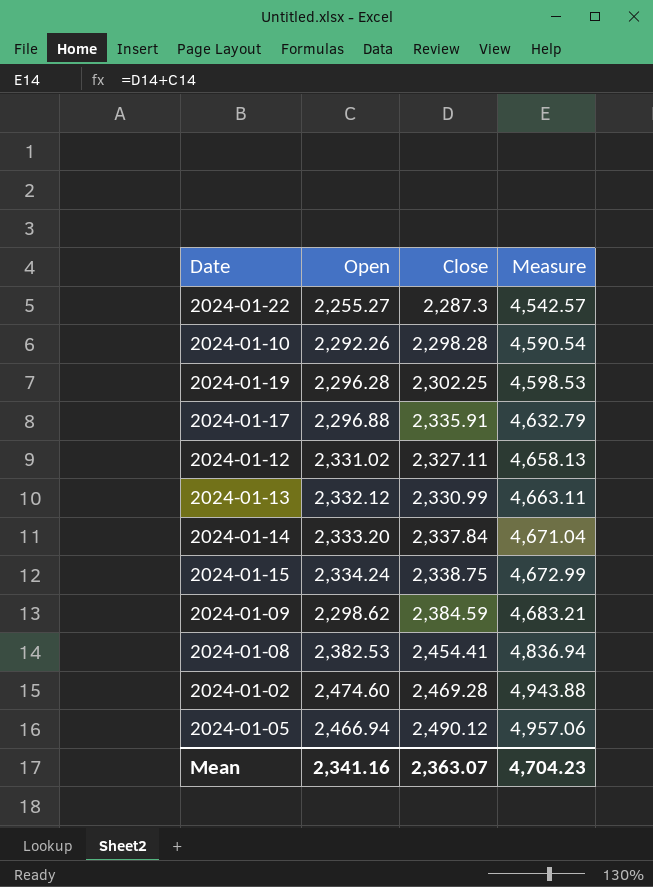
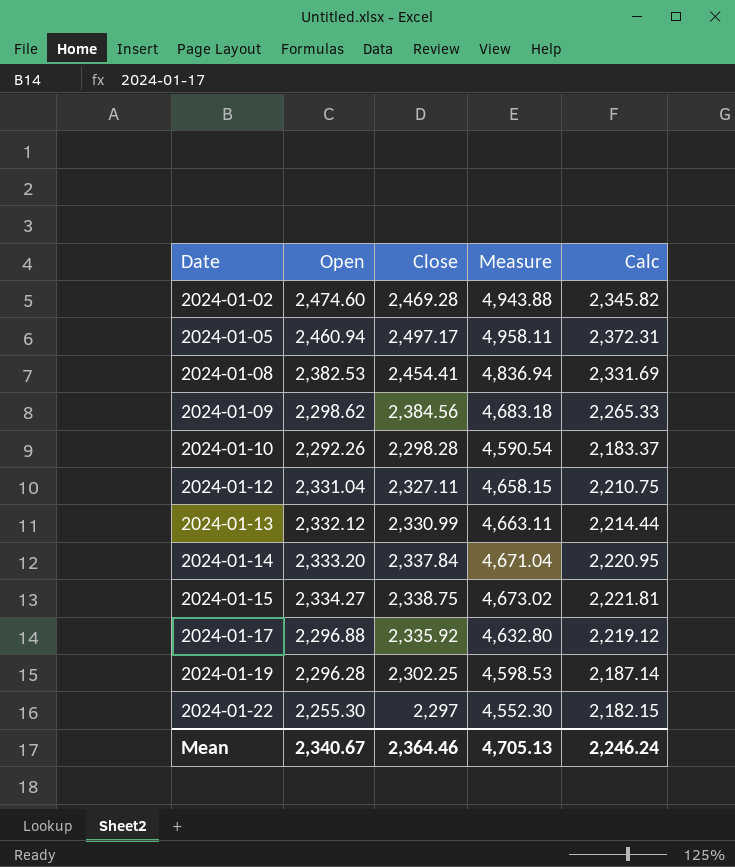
row order: Measure ascending -> Date ascending
column Calc | formula: none -> [Close] * 0.95
2024-01-05 | Open: 2,466.94 -> 2,460.94
2024-01-05 | Close: 2,490.12 -> 2,497.17
2024-01-05 | Measure: 4,957.06 -> 4,958.11
2024-01-09 | Close: 2,384.59 -> 2,384.56
2024-01-09 | Measure: 4,683.21 -> 4,683.18
2024-01-12 | Open: 2,331.02 -> 2,331.04
2024-01-12 | Measure: 4,658.13 -> 4,658.15
2024-01-15 | Open: 2,334.24 -> 2,334.27
2024-01-15 | Measure: 4,672.99 -> 4,673.02
2024-01-17 | Close: 2,335.91 -> 2,335.92
2024-01-17 | Measure: 4,632.79 -> 4,632.80
2024-01-22 | Open: 2,255.27 -> 2,255.30
2024-01-22 | Close: 2,287.3 -> 2,297
2024-01-22 | Measure: 4,542.57 -> 4,552.30
Mean | Open: 2,341.16 -> 2,340.67
Mean | Close: 2,363.07 -> 2,364.46
Mean | Measure: 4,704.23 -> 4,705.13

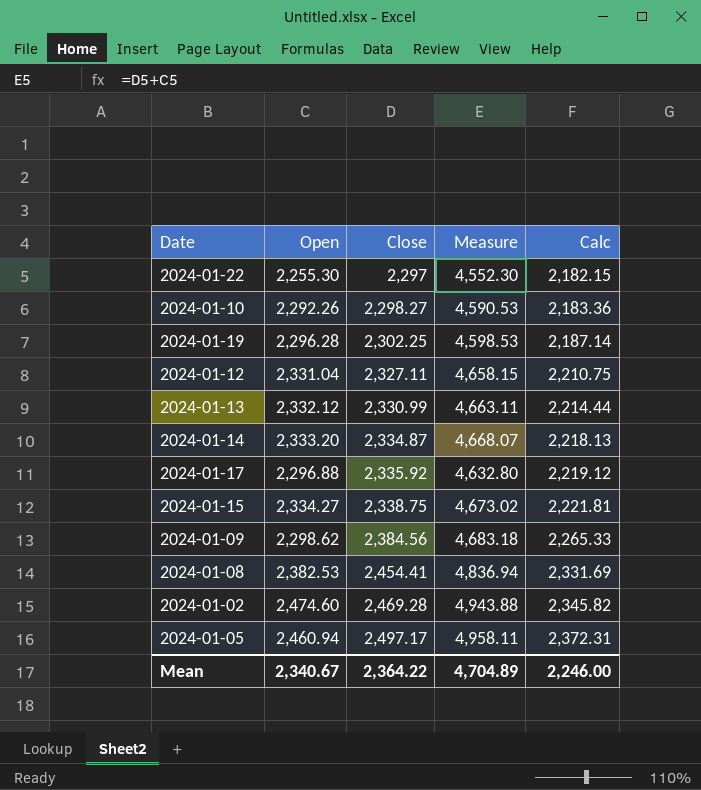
row order: Date ascending -> Close ascending
2024-01-10 | Close: 2,298.28 -> 2,298.27
2024-01-10 | Measure: 4,590.54 -> 4,590.53
2024-01-10 | Calc: 2,183.37 -> 2,183.36
2024-01-14 | Close: 2,337.84 -> 2,334.87
2024-01-14 | Measure: 4,671.04 -> 4,668.07
2024-01-14 | Calc: 2,220.95 -> 2,218.13
Mean | Close: 2,364.46 -> 2,364.22
Mean | Measure: 4,705.13 -> 4,704.89
Mean | Calc: 2,246.24 -> 2,246.00

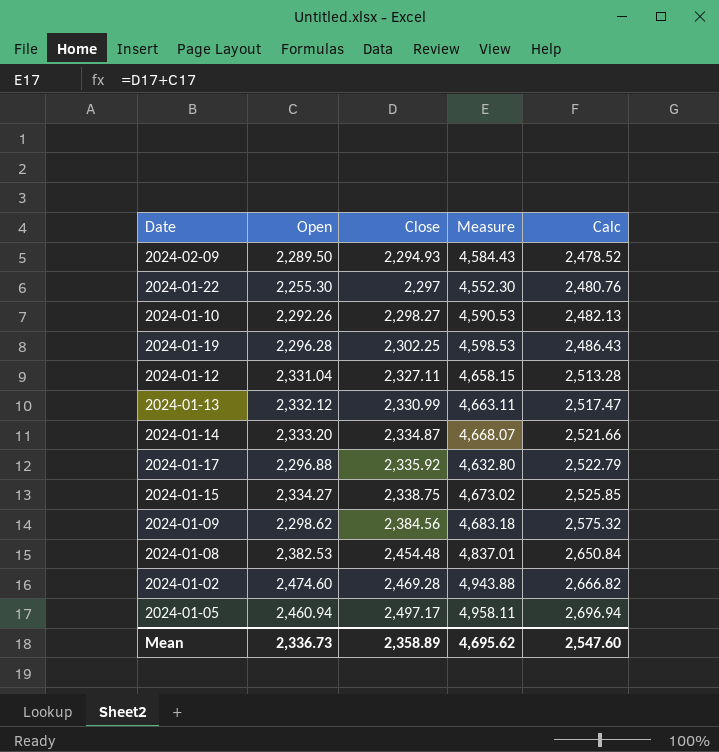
column Calc | formula: [Close] * 0.95 -> [Close] * 1.08
row 2024-02-09: none -> 2,289.50 | 2,294.93 | 4,584.43 | 2,478.52
2024-01-08 | Close: 2,454.41 -> 2,454.48
2024-01-08 | Measure: 4,836.94 -> 4,837.01
Mean | Open: 2,340.67 -> 2,336.73
Mean | Close: 2,364.22 -> 2,358.89
Mean | Measure: 4,704.89 -> 4,695.62
Mean | Calc: 2,246.00 -> 2,547.60

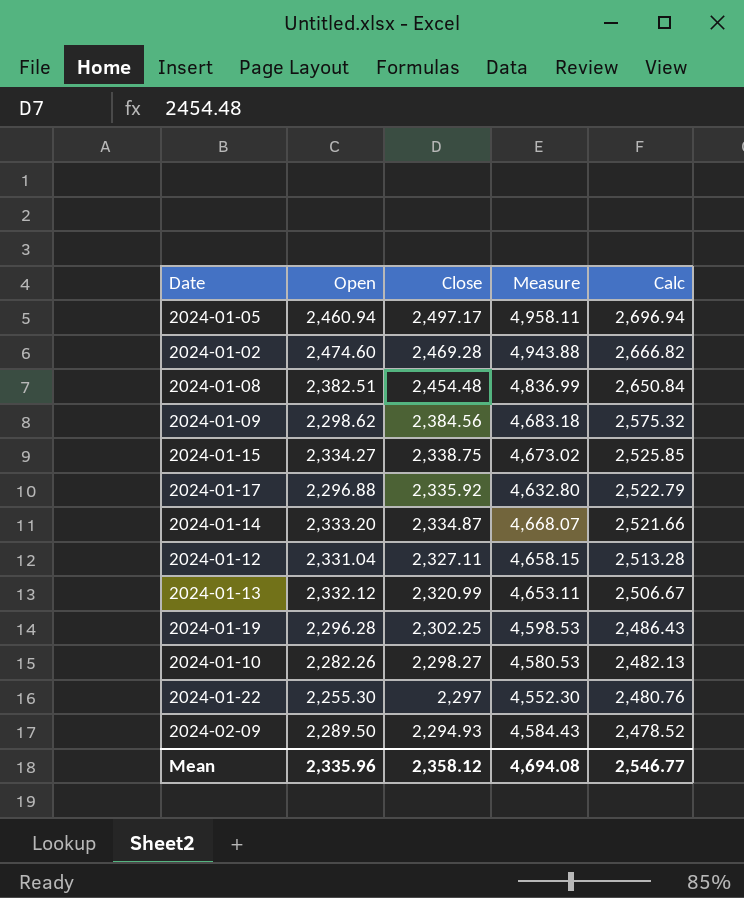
row order: Close ascending -> Close descending
2024-01-08 | Open: 2,382.53 -> 2,382.51
2024-01-08 | Measure: 4,837.01 -> 4,836.99
2024-01-13 | Close: 2,330.99 -> 2,320.99
2024-01-13 | Measure: 4,663.11 -> 4,653.11
2024-01-13 | Calc: 2,517.47 -> 2,506.67
2024-01-10 | Open: 2,292.26 -> 2,282.26
2024-01-10 | Measure: 4,590.53 -> 4,580.53
Mean | Open: 2,336.73 -> 2,335.96
Mean | Close: 2,358.89 -> 2,358.12
Mean | Measure: 4,695.62 -> 4,694.08
Mean | Calc: 2,547.60 -> 2,546.77

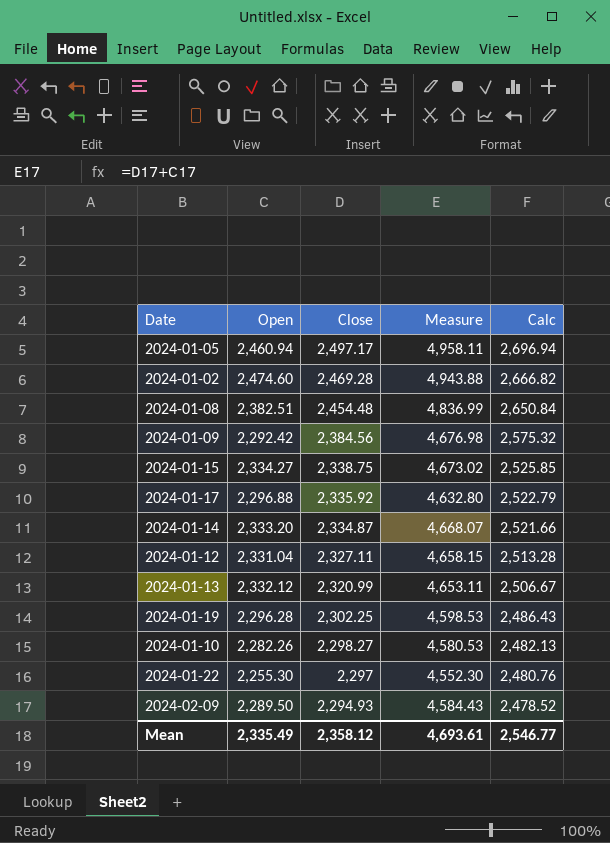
2024-01-09 | Open: 2,298.62 -> 2,292.42
2024-01-09 | Measure: 4,683.18 -> 4,676.98
Mean | Open: 2,335.96 -> 2,335.49
Mean | Measure: 4,694.08 -> 4,693.61

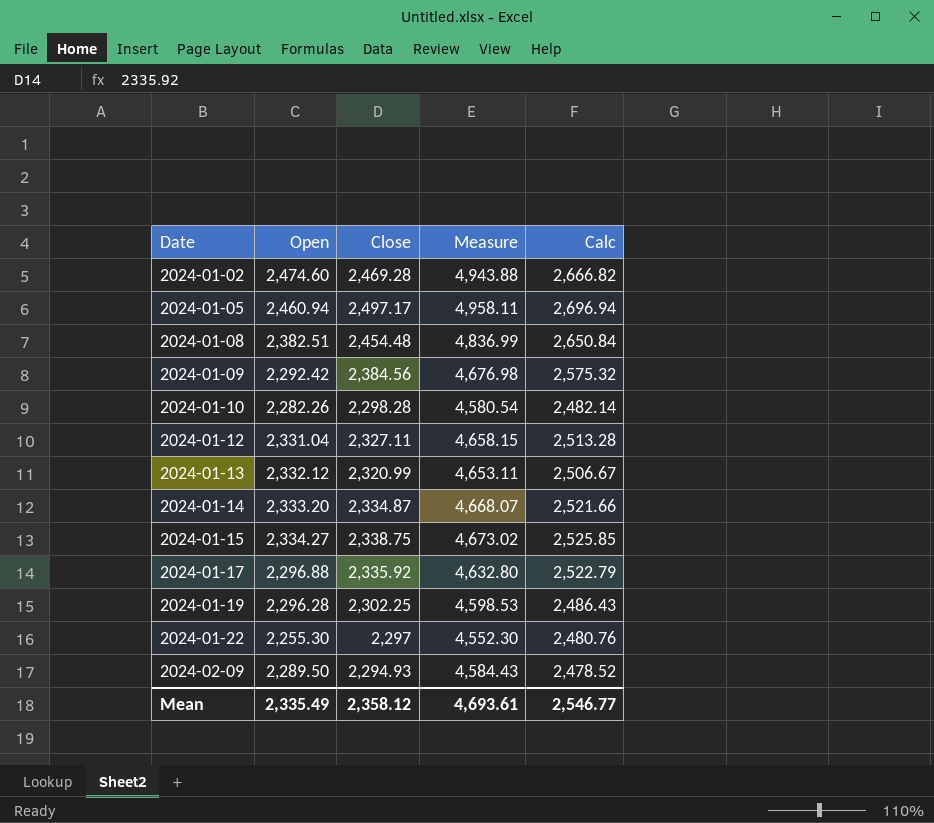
row order: Close descending -> Date ascending
2024-01-10 | Close: 2,298.27 -> 2,298.28
2024-01-10 | Measure: 4,580.53 -> 4,580.54
2024-01-10 | Calc: 2,482.13 -> 2,482.14

